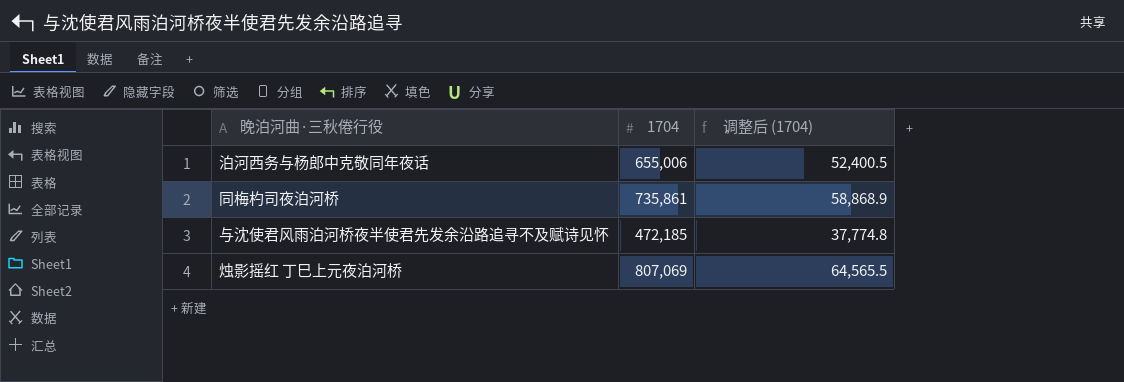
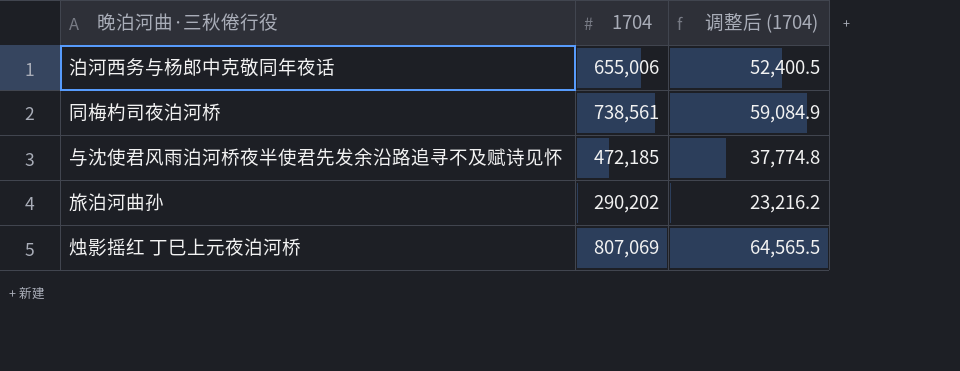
同梅杓司夜泊河桥 | 1704: 735,861 -> 738,561
同梅杓司夜泊河桥 | 调整后 (1704): 58,868.9 -> 59,084.9
row 旅泊河曲孙: none -> 290,202 | 23,216.2

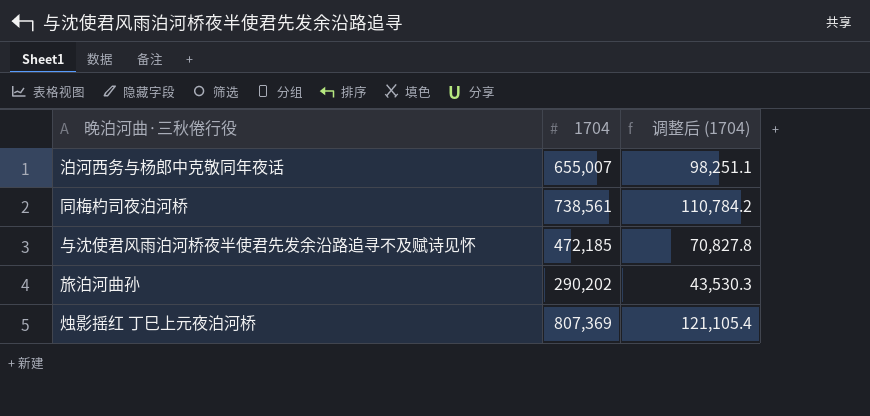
column 调整后 (1704) | formula: [1704] * 0.08 -> [1704] * 0.15
泊河西务与杨郎中克敬同年夜话 | 1704: 655,006 -> 655,007
烛影摇红 丁巳上元夜泊河桥 | 1704: 807,069 -> 807,369

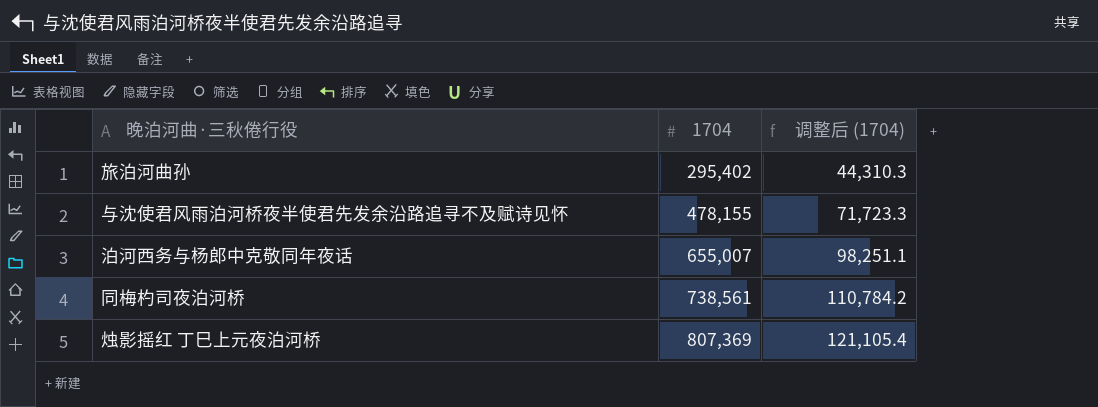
row order: none -> 1704 ascending
旅泊河曲孙 | 1704: 290,202 -> 295,402
旅泊河曲孙 | 调整后 (1704): 43,530.3 -> 44,310.3
与沈使君风雨泊河桥夜半使君先发余沿路追寻不及赋诗见怀 | 1704: 472,185 -> 478,155
与沈使君风雨泊河桥夜半使君先发余沿路追寻不及赋诗见怀 | 调整后 (1704): 70,827.8 -> 71,723.3

